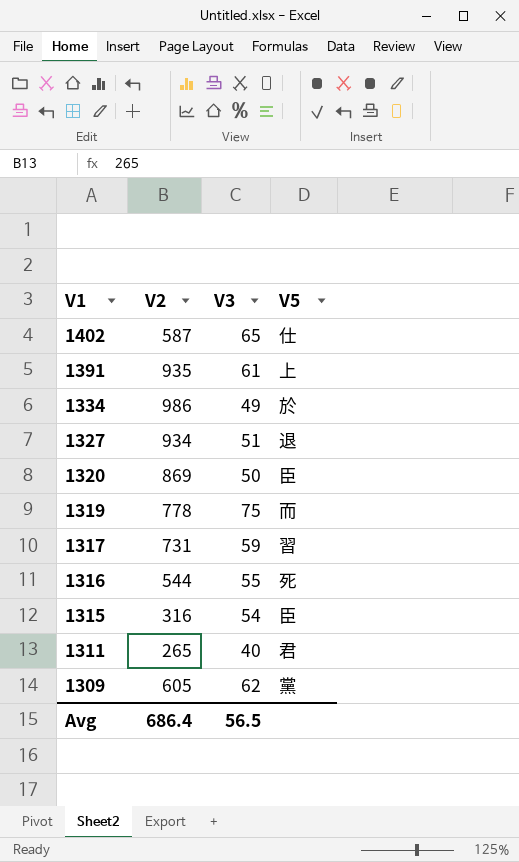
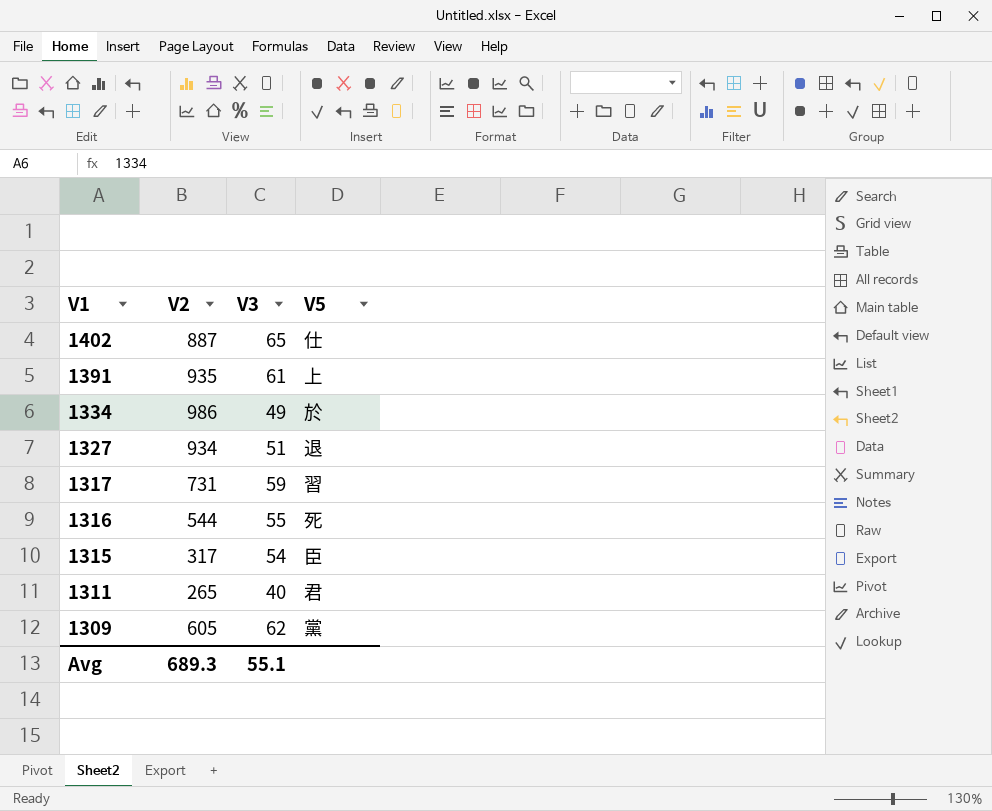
row 1320: 869 | 50 | 臣 -> none
row 1319: 778 | 75 | 而 -> none
1402 | V2: 587 -> 887
1315 | V2: 316 -> 317
Avg | V2: 686.4 -> 689.3
Avg | V3: 56.5 -> 55.1

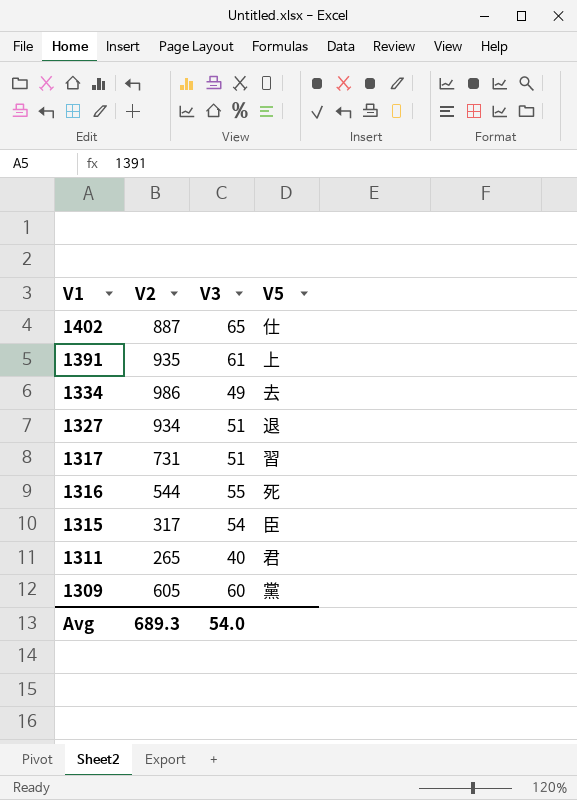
1334 | V5: 於 -> 去
1317 | V3: 59 -> 51
1309 | V3: 62 -> 60
Avg | V3: 55.1 -> 54.0

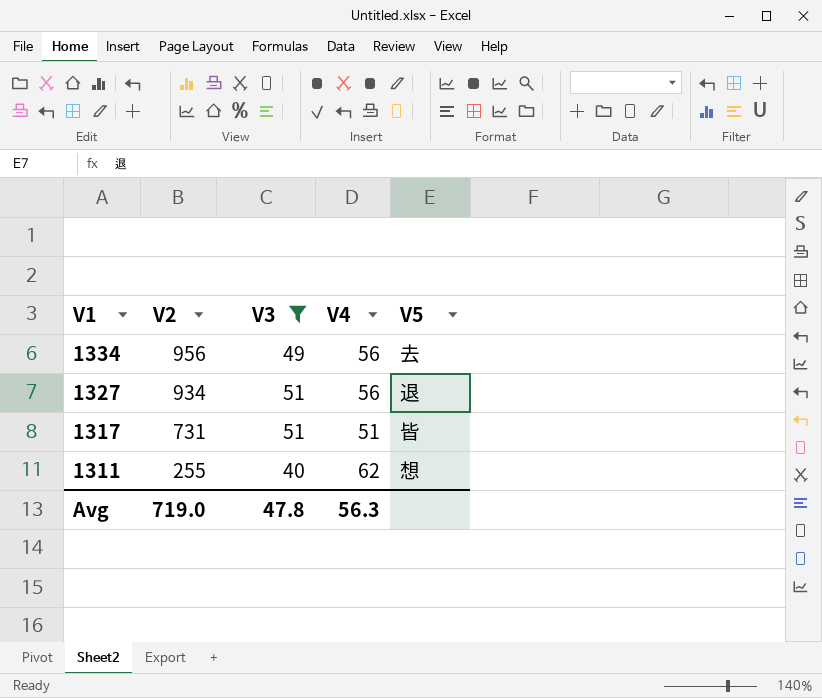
filter: none -> V3 <= 51
column V4 | position: none -> 4
1334 | V2: 986 -> 956
1317 | V5: 習 -> 皆
1311 | V2: 265 -> 255
1311 | V5: 君 -> 想
Avg | V2: 689.3 -> 719.0
Avg | V3: 54.0 -> 47.8

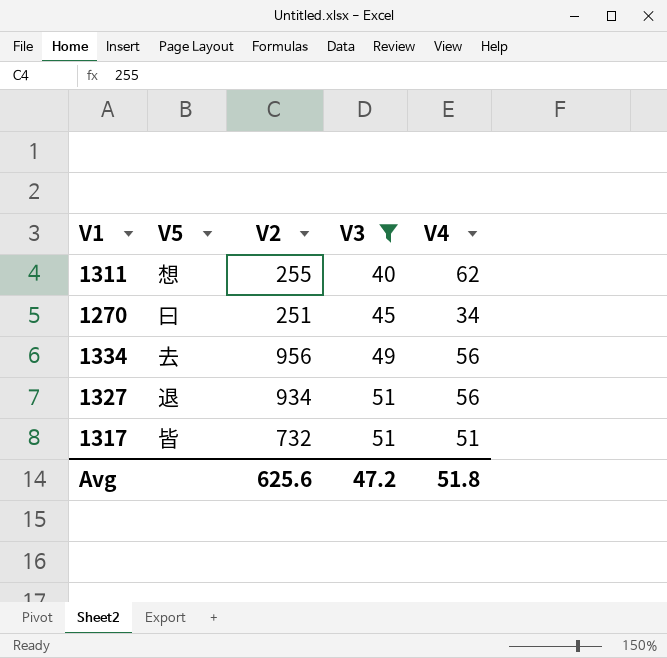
row order: V1 descending -> V3 ascending
column V5 | position: 5 -> 2
row 1270: none -> 曰 | 251 | 45 | 34
1317 | V2: 731 -> 732
Avg | V2: 719.0 -> 625.6
Avg | V3: 47.8 -> 47.2
Avg | V4: 56.3 -> 51.8

